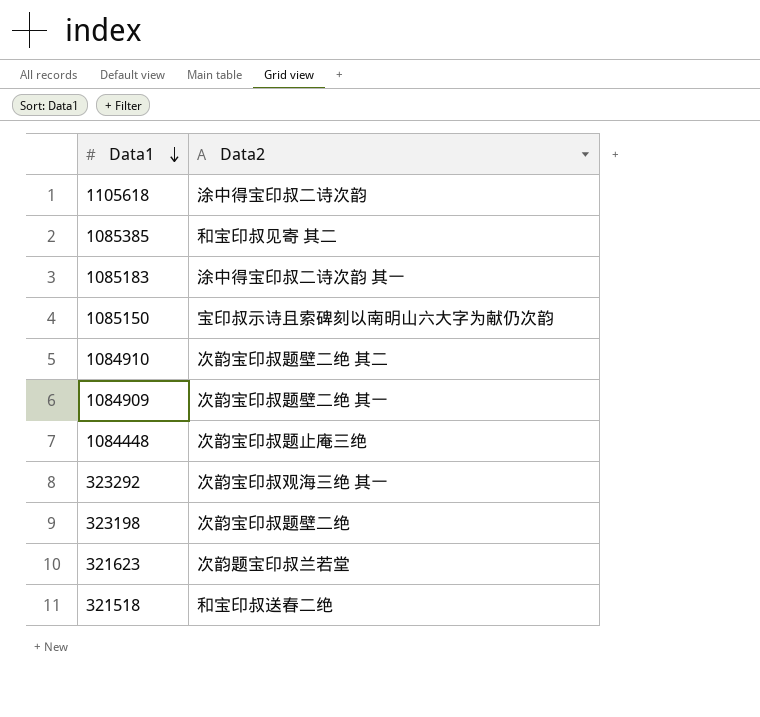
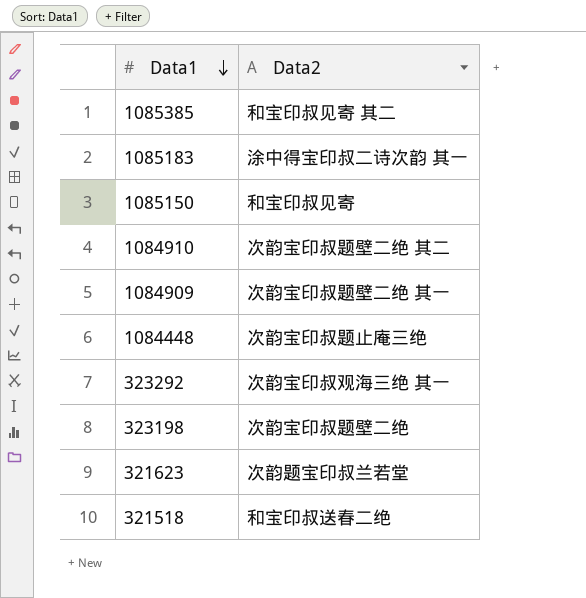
row 1105618: 涂中得宝印叔二诗次韵 -> none
1085150 | Data2: 宝印叔示诗且索碑刻以南明山六大字为献仍次韵 -> 和宝印叔见寄

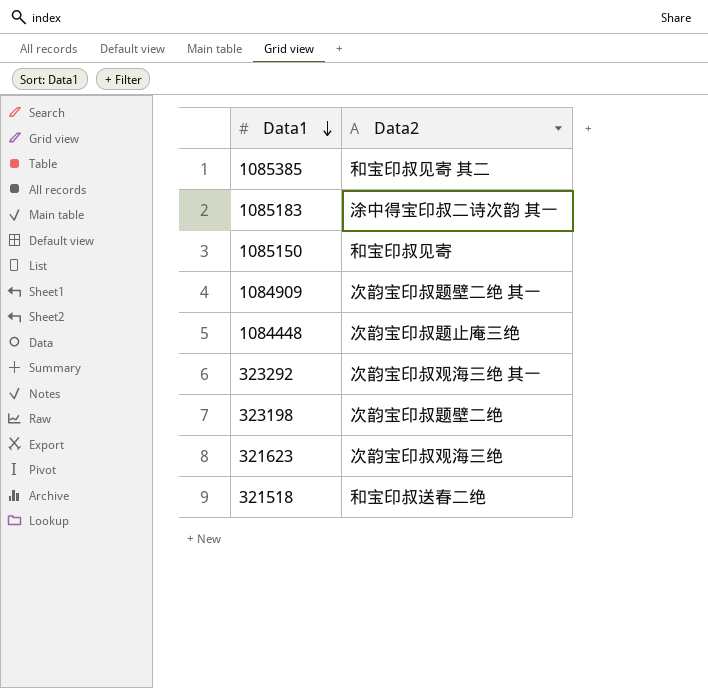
row 1084910: 次韵宝印叔题壁二绝 其二 -> none
321623 | Data2: 次韵题宝印叔兰若堂 -> 次韵宝印叔观海三绝

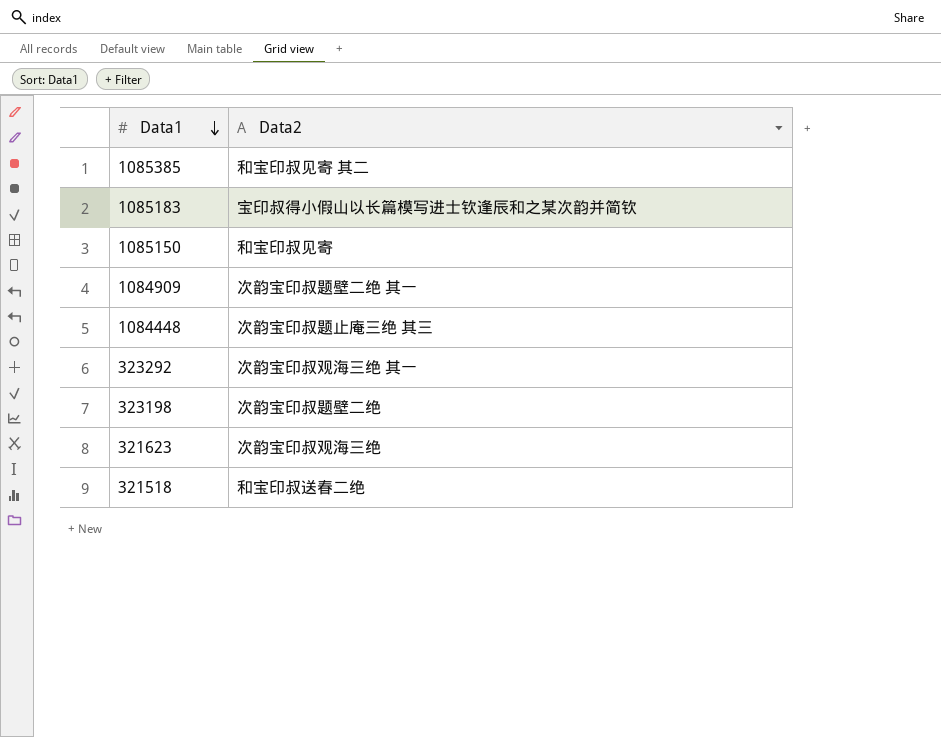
1085183 | Data2: 涂中得宝印叔二诗次韵 其一 -> 宝印叔得小假山以长篇模写进士钦逢辰和之某次韵并简钦
1084448 | Data2: 次韵宝印叔题止庵三绝 -> 次韵宝印叔题止庵三绝 其三

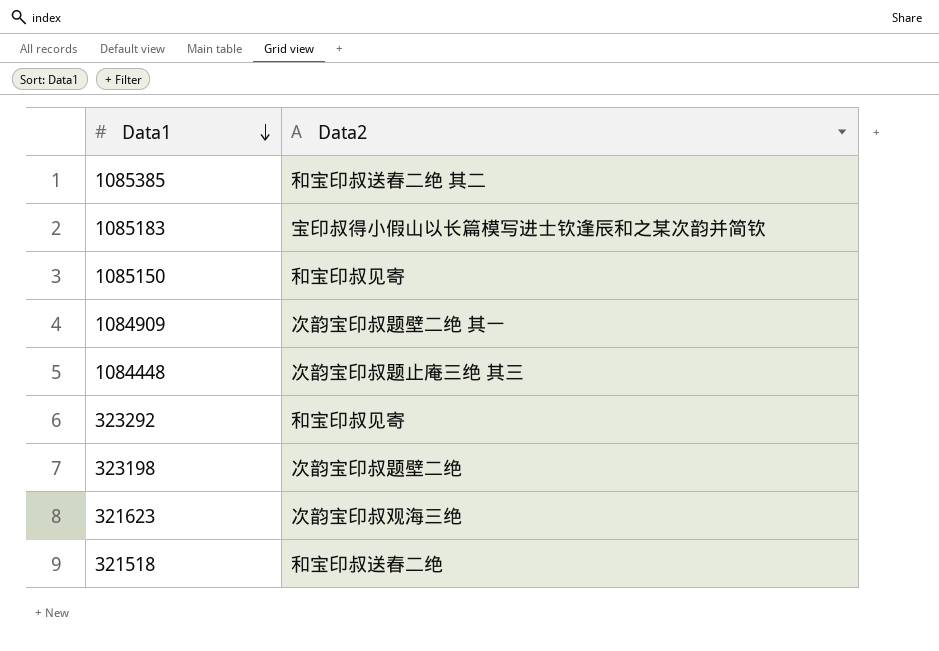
1085385 | Data2: 和宝印叔见寄 其二 -> 和宝印叔送春二绝 其二
323292 | Data2: 次韵宝印叔观海三绝 其一 -> 和宝印叔见寄

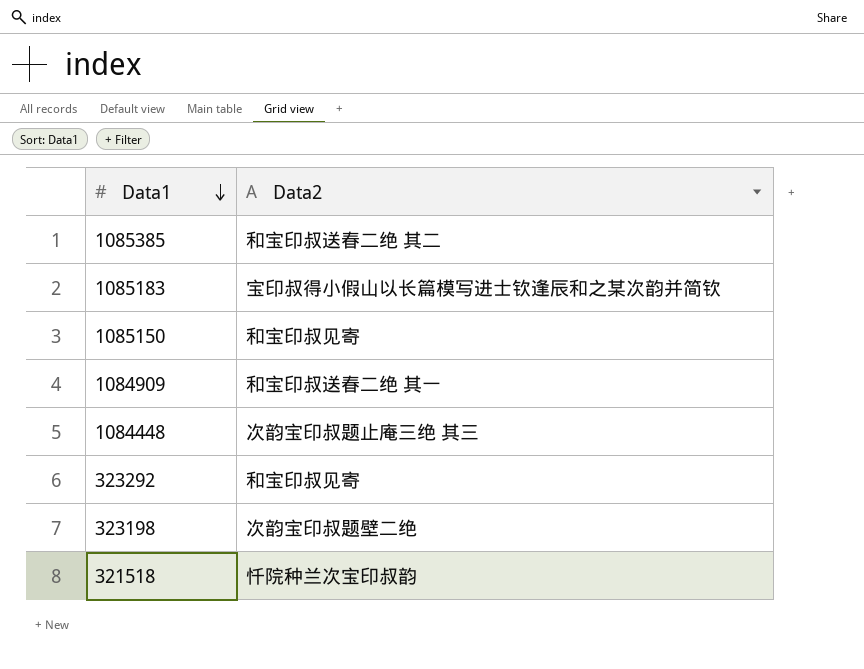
row 321623: 次韵宝印叔观海三绝 -> none
1084909 | Data2: 次韵宝印叔题壁二绝 其一 -> 和宝印叔送春二绝 其一
321518 | Data2: 和宝印叔送春二绝 -> 忏院种兰次宝印叔韵

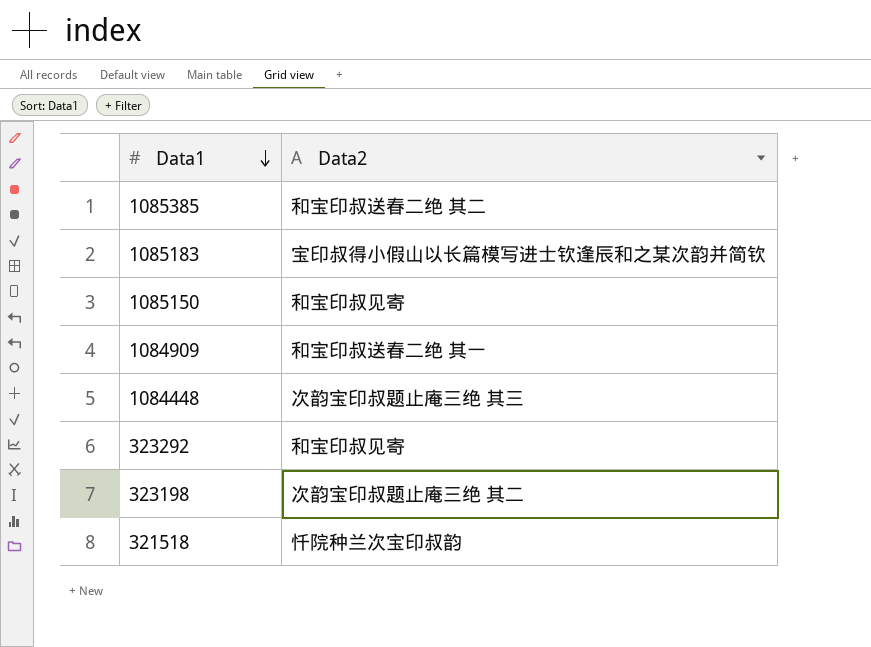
323198 | Data2: 次韵宝印叔题壁二绝 -> 次韵宝印叔题止庵三绝 其二

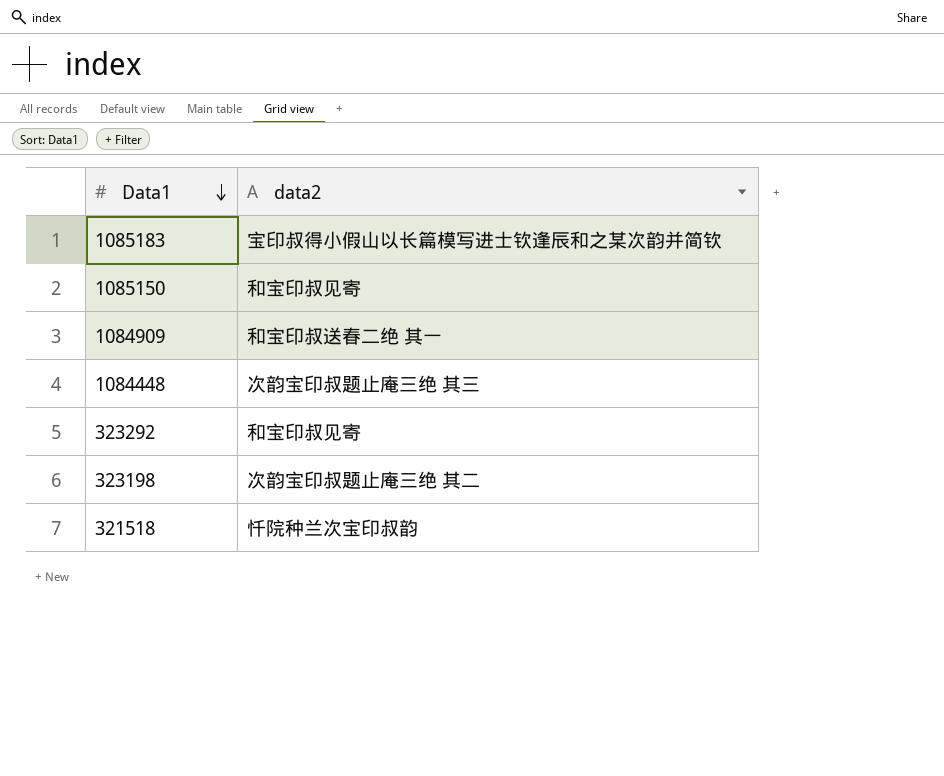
column name: Data2 -> data2
row 1085385: 和宝印叔送春二绝 其二 -> none

